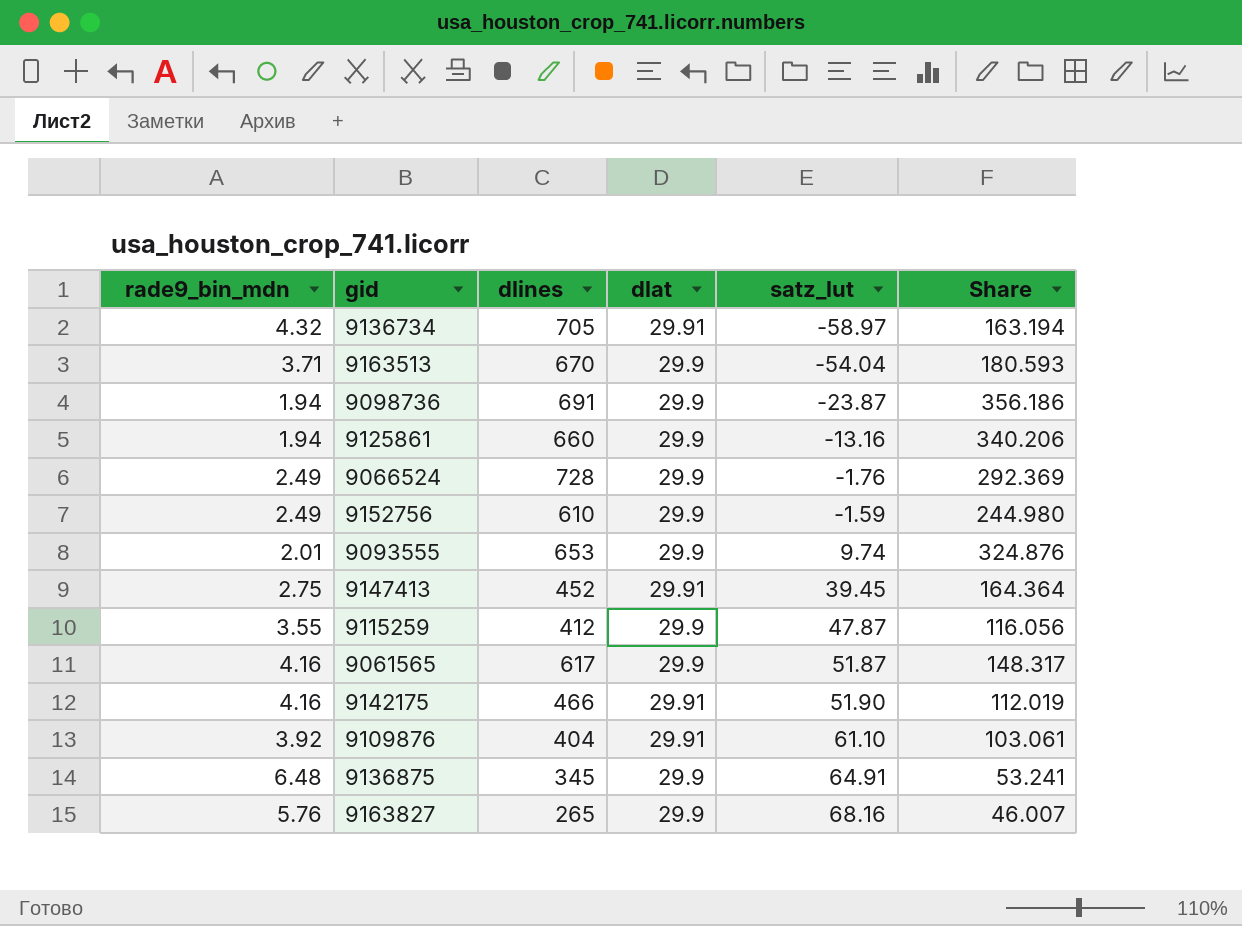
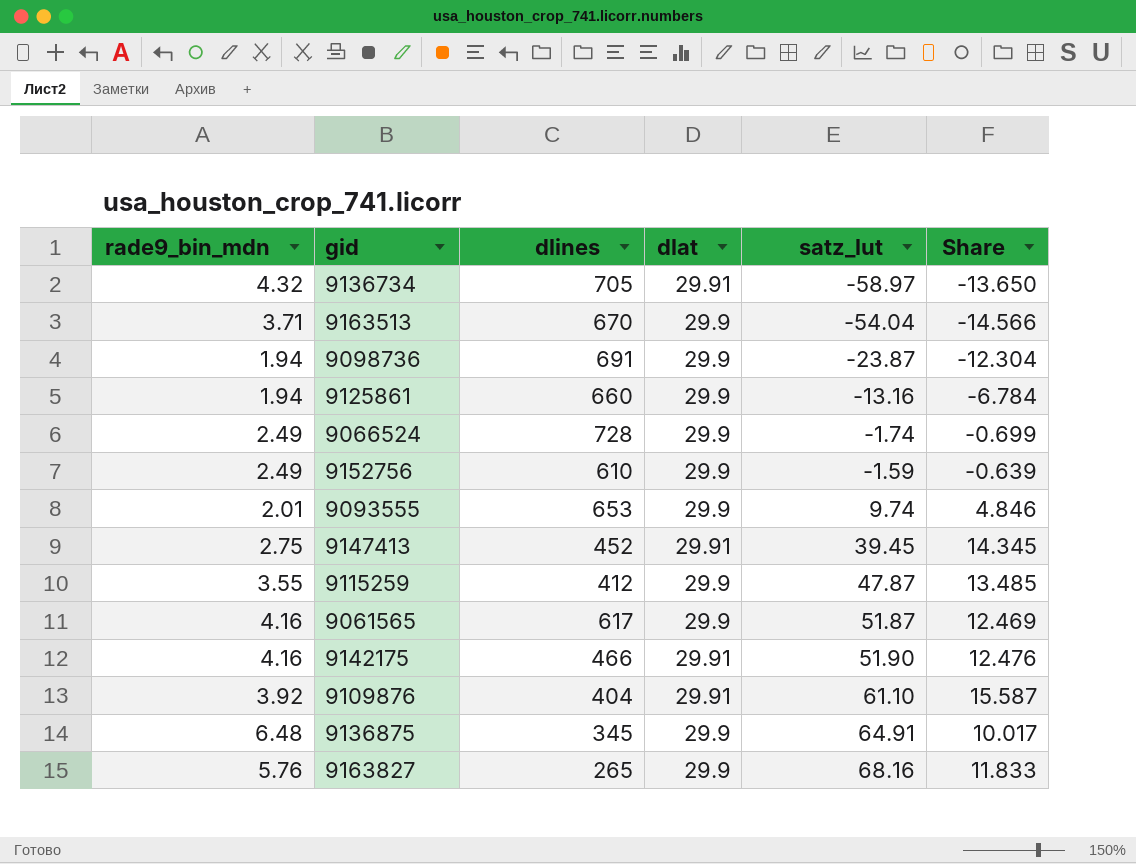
column Share | formula: [dlines] / [rade9_bin_mdn] -> [satz_lut] / [rade9_bin_mdn]
9066524 | satz_lut: -1.76 -> -1.74

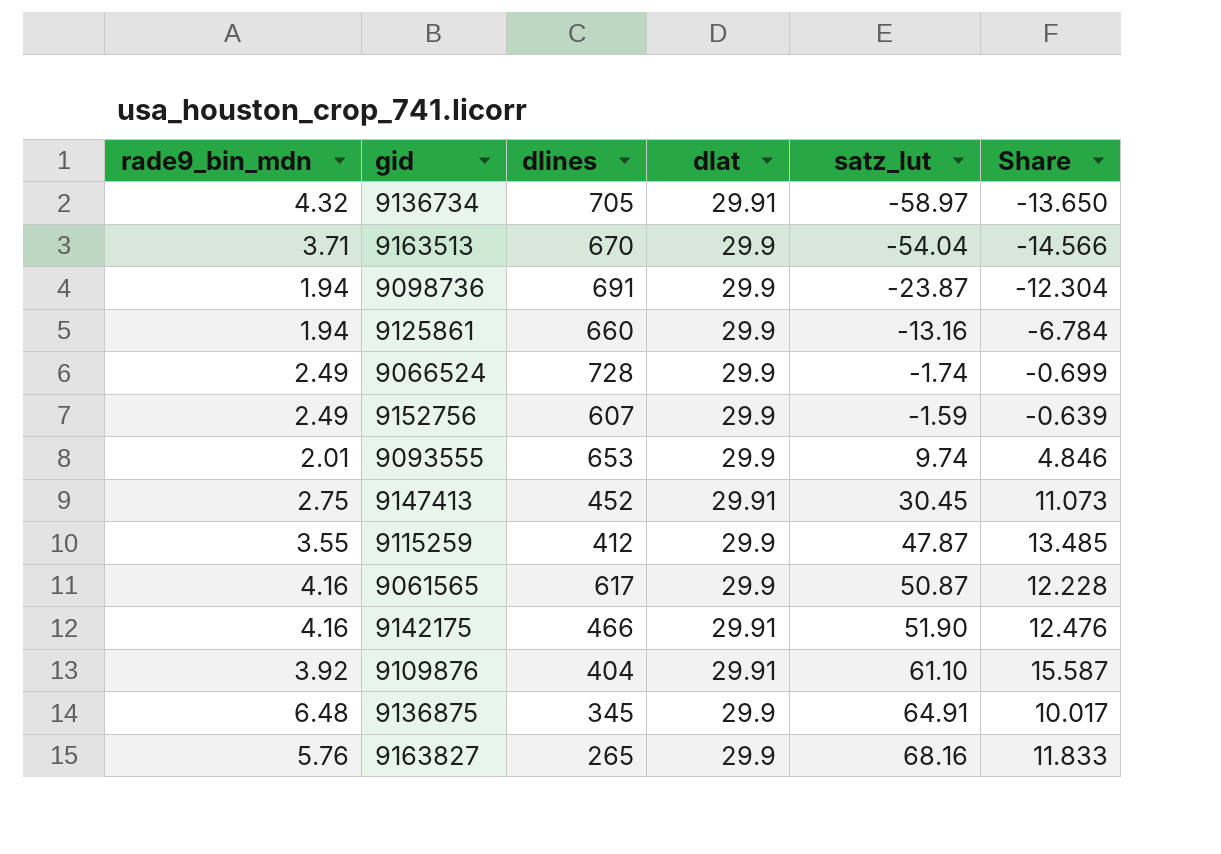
9152756 | dlines: 610 -> 607
9147413 | satz_lut: 39.45 -> 30.45
9147413 | Share: 14.345 -> 11.073
9061565 | satz_lut: 51.87 -> 50.87
9061565 | Share: 12.469 -> 12.228

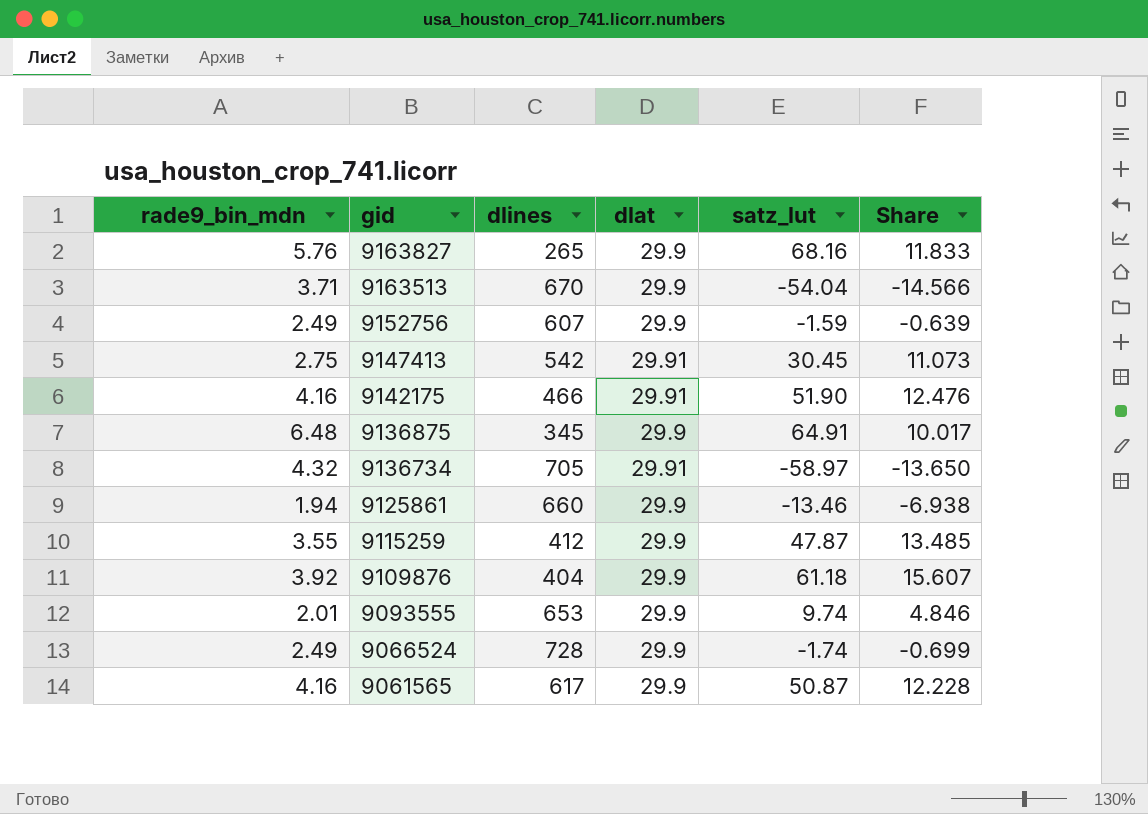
row order: satz_lut ascending -> gid descending
row 9098736: 1.94 | 691 | 29.9 | -23.87 | -12.304 -> none
9147413 | dlines: 452 -> 542
9125861 | satz_lut: -13.16 -> -13.46
9125861 | Share: -6.784 -> -6.938
9109876 | dlat: 29.91 -> 29.9
9109876 | satz_lut: 61.10 -> 61.18
9109876 | Share: 15.587 -> 15.607

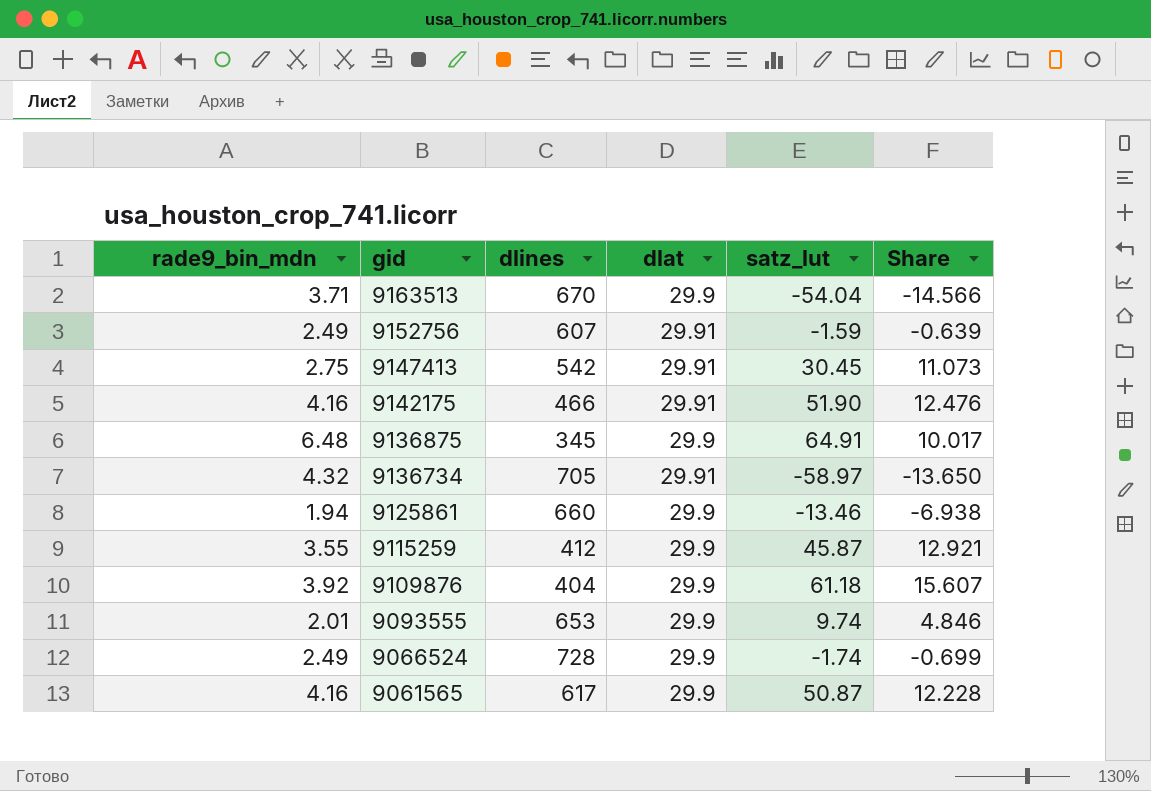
row 9163827: 5.76 | 265 | 29.9 | 68.16 | 11.833 -> none
9152756 | dlat: 29.9 -> 29.91
9115259 | satz_lut: 47.87 -> 45.87
9115259 | Share: 13.485 -> 12.921

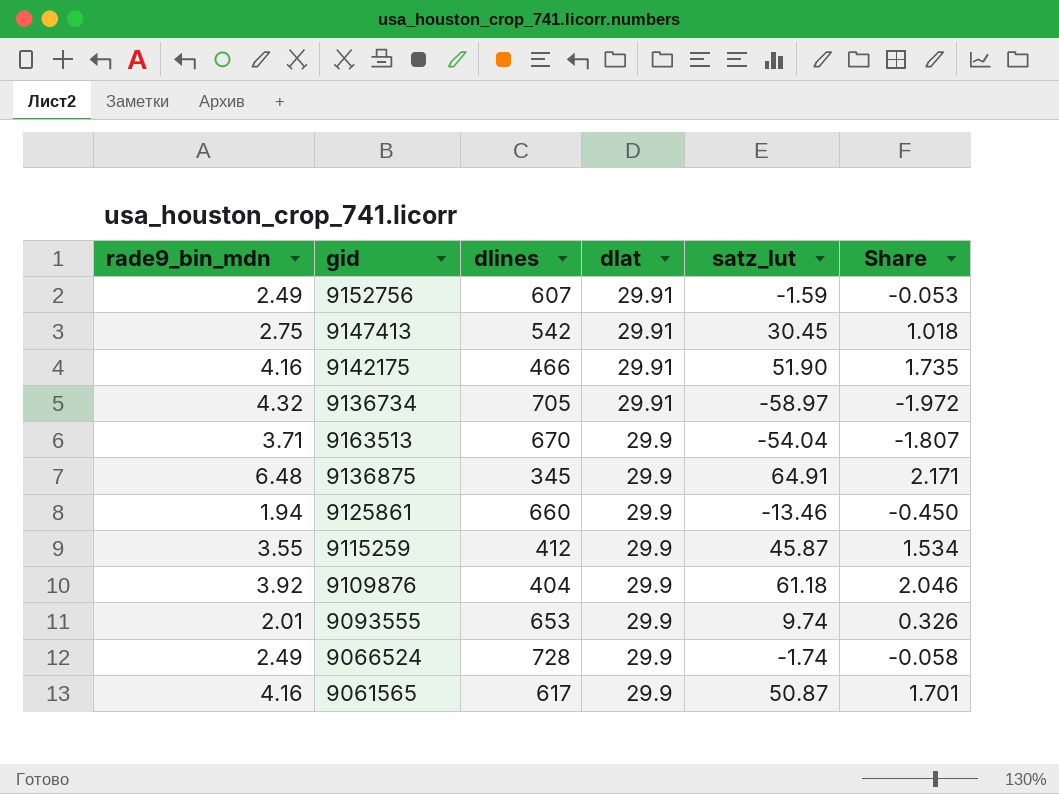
row order: gid descending -> dlat descending
column Share | formula: [satz_lut] / [rade9_bin_mdn] -> [satz_lut] / [dlat]

